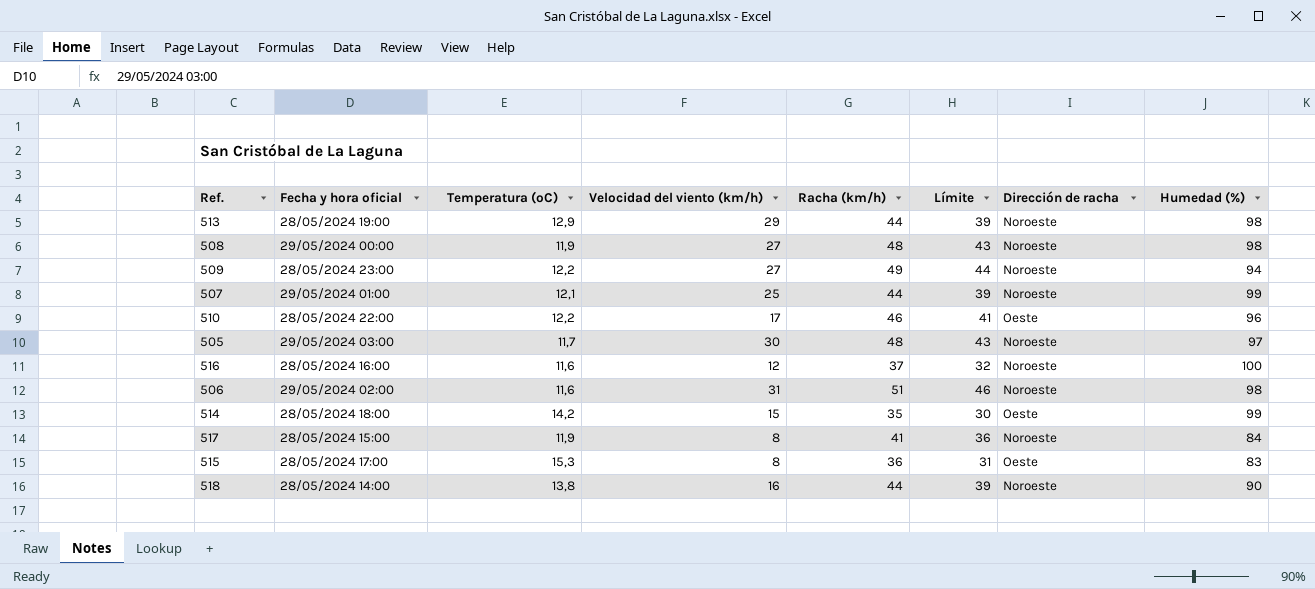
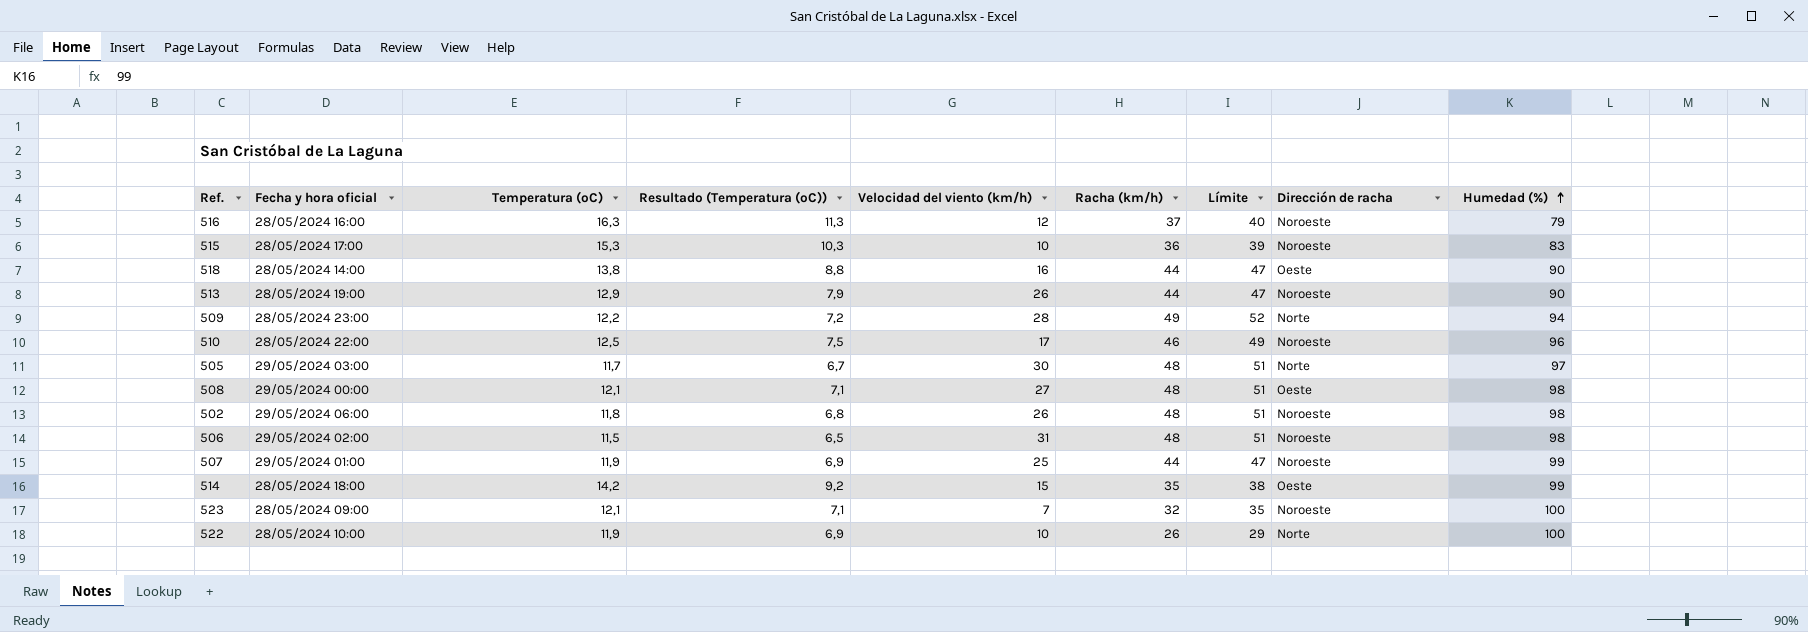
row order: none -> Humedad (%) ascending
column Resultado (Temperatura (ºC)) | formula: none -> [Temperatura (ºC)] - 5
column Límite | formula: [Racha (km/h)] - 5 -> [Racha (km/h)] + 3
row 517: 28/05/2024 15:00 | 11,9 | 8 | 41 | 36 | Noroeste | 84 -> none
516 | Temperatura (ºC): 11,6 -> 16,3
516 | Humedad (%): 100 -> 79
515 | Velocidad del viento (km/h): 8 -> 10
515 | Dirección de racha: Oeste -> Noroeste
518 | Dirección de racha: Noroeste -> Oeste
513 | Velocidad del viento (km/h): 29 -> 26
513 | Humedad (%): 98 -> 90
509 | Velocidad del viento (km/h): 27 -> 28
509 | Dirección de racha: Noroeste -> Norte
510 | Temperatura (ºC): 12,2 -> 12,5
510 | Dirección de racha: Oeste -> Noroeste
505 | Dirección de racha: Noroeste -> Norte
508 | Temperatura (ºC): 11,9 -> 12,1
508 | Dirección de racha: Noroeste -> Oeste
row 502: none -> 29/05/2024 06:00 | 11,8 | 6,8 | 26 | 48 | 51 | Noroeste | 98
506 | Temperatura (ºC): 11,6 -> 11,5
506 | Racha (km/h): 51 -> 48
507 | Temperatura (ºC): 12,1 -> 11,9
row 523: none -> 28/05/2024 09:00 | 12,1 | 7,1 | 7 | 32 | 35 | Noroeste | 100
row 522: none -> 28/05/2024 10:00 | 11,9 | 6,9 | 10 | 26 | 29 | Norte | 100

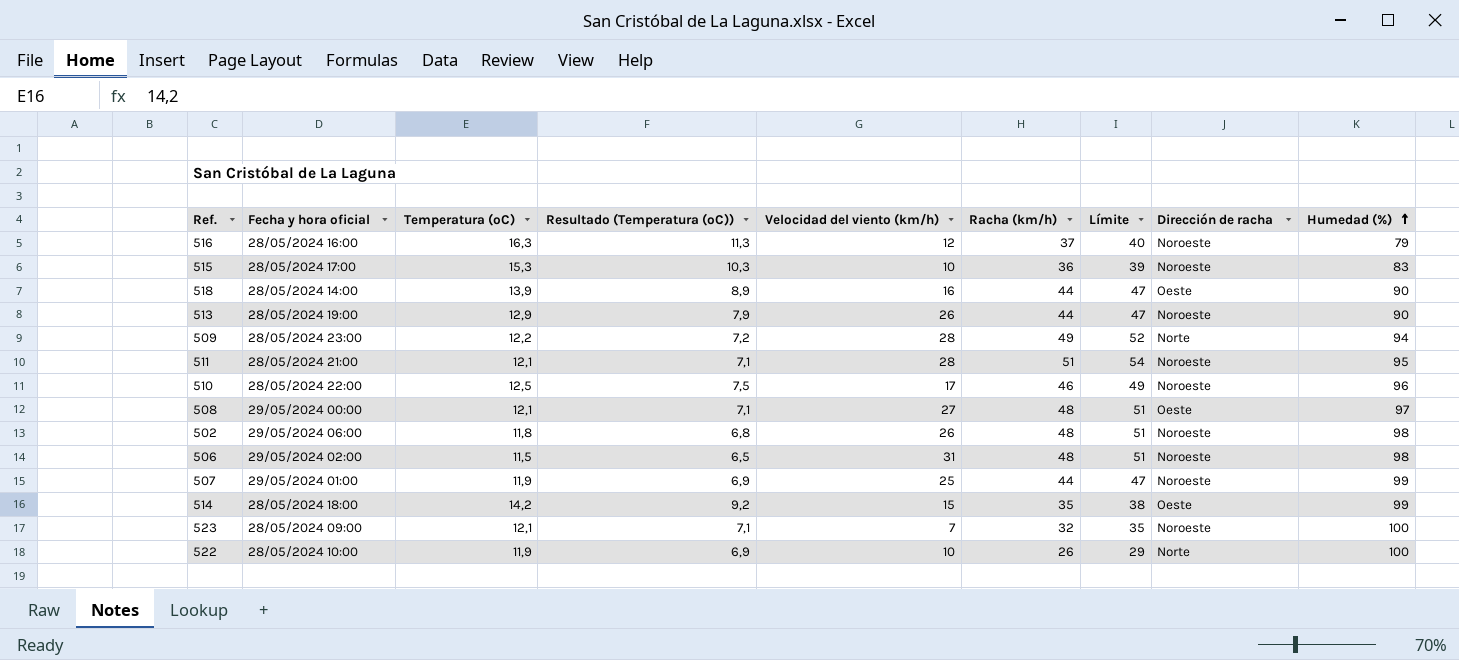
row 505: 29/05/2024 03:00 | 11,7 | 6,7 | 30 | 48 | 51 | Norte | 97 -> none
518 | Temperatura (ºC): 13,8 -> 13,9
518 | Resultado (Temperatura (ºC)): 8,8 -> 8,9
row 511: none -> 28/05/2024 21:00 | 12,1 | 7,1 | 28 | 51 | 54 | Noroeste | 95
508 | Humedad (%): 98 -> 97

